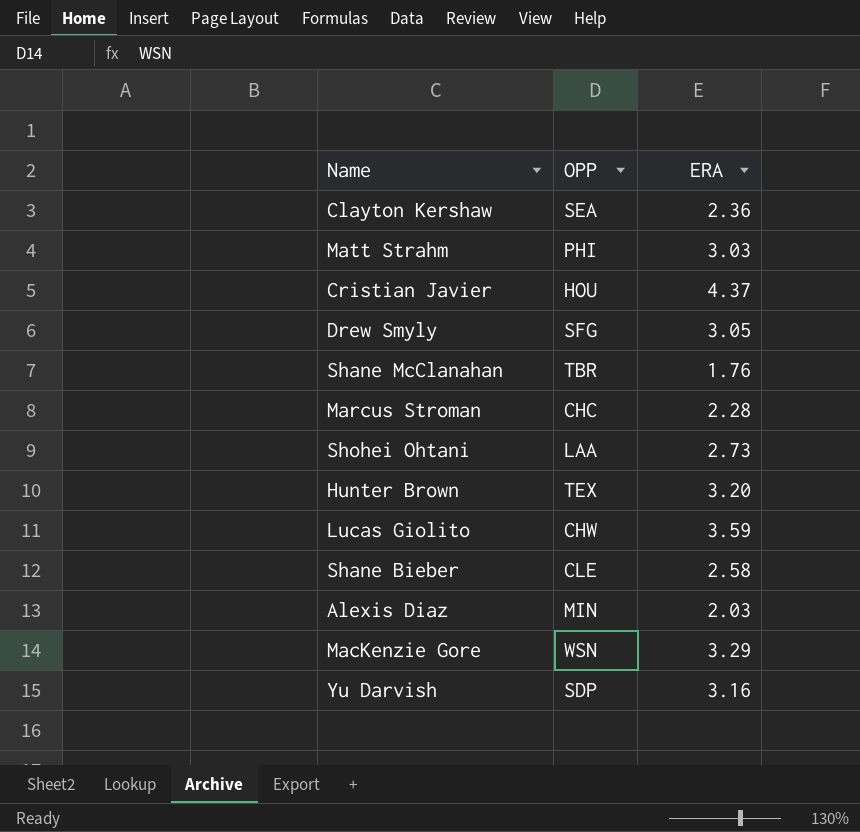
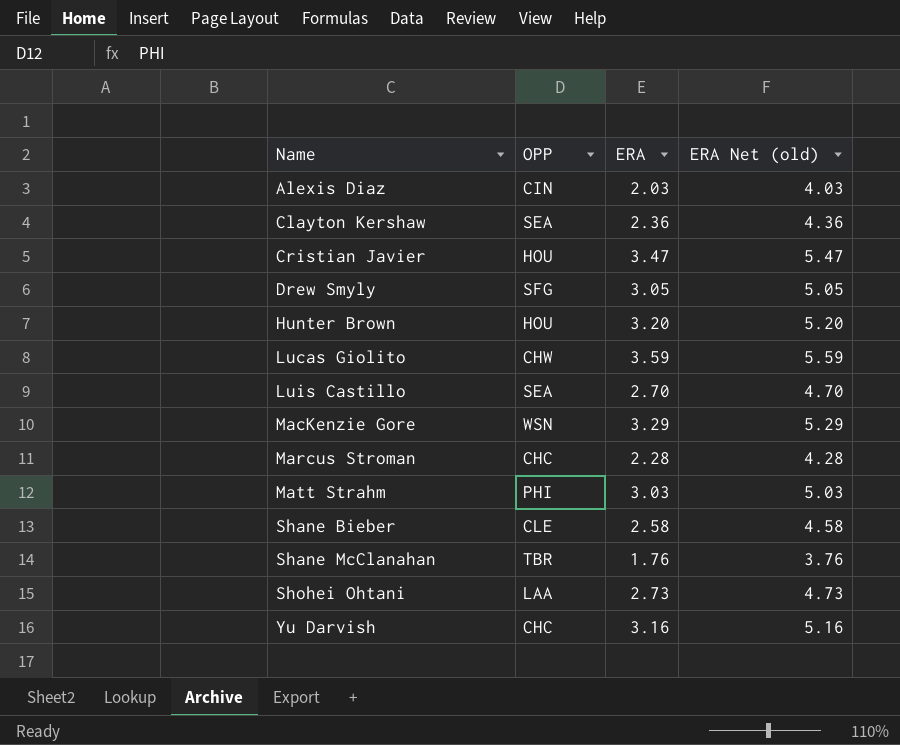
row order: none -> Name ascending
column ERA Net (old) | formula: none -> [ERA] + 2
Alexis Diaz | OPP: MIN -> CIN
Cristian Javier | ERA: 4.37 -> 3.47
Hunter Brown | OPP: TEX -> HOU
row Luis Castillo: none -> SEA | 2.70 | 4.70
Yu Darvish | OPP: SDP -> CHC

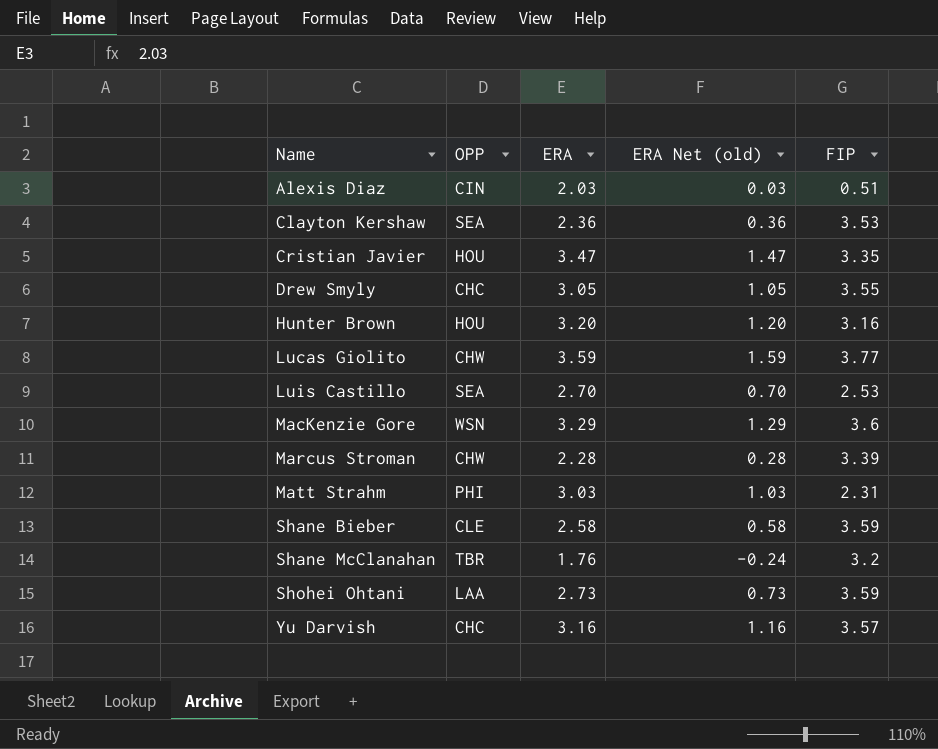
column ERA Net (old) | formula: [ERA] + 2 -> [ERA] - 2
column FIP | position: none -> 5
Drew Smyly | OPP: SFG -> CHC
Marcus Stroman | OPP: CHC -> CHW

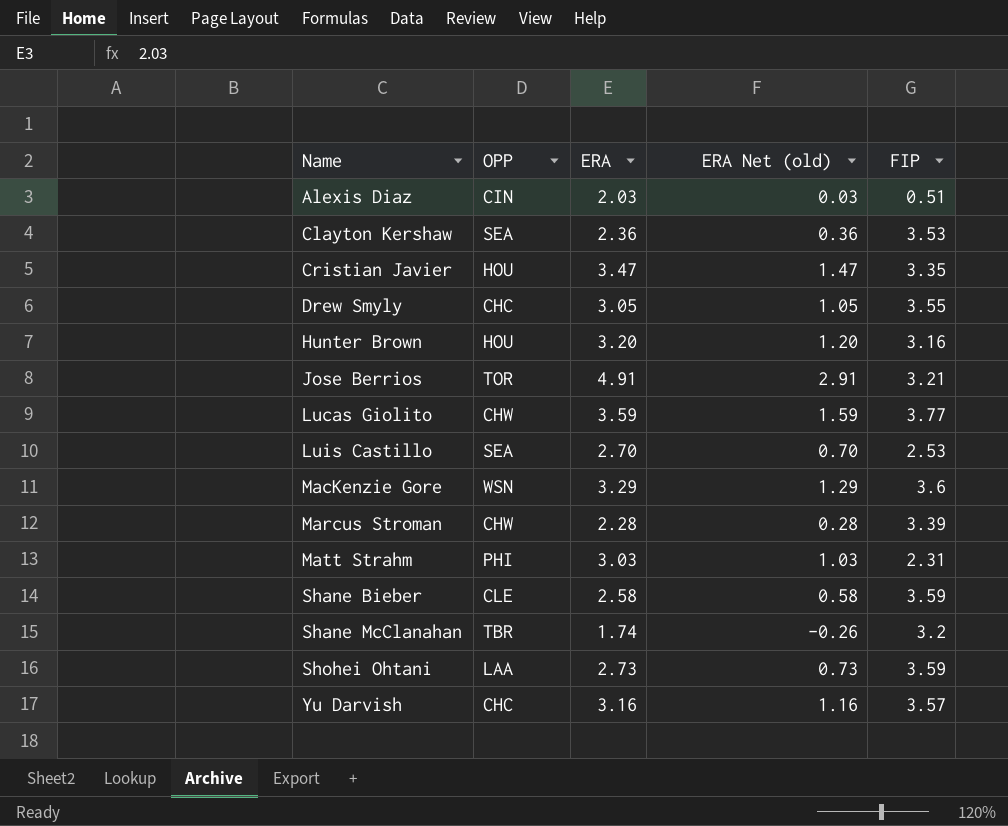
row Jose Berrios: none -> TOR | 4.91 | 2.91 | 3.21
Shane McClanahan | ERA: 1.76 -> 1.74
Shane McClanahan | ERA Net (old): -0.24 -> -0.26

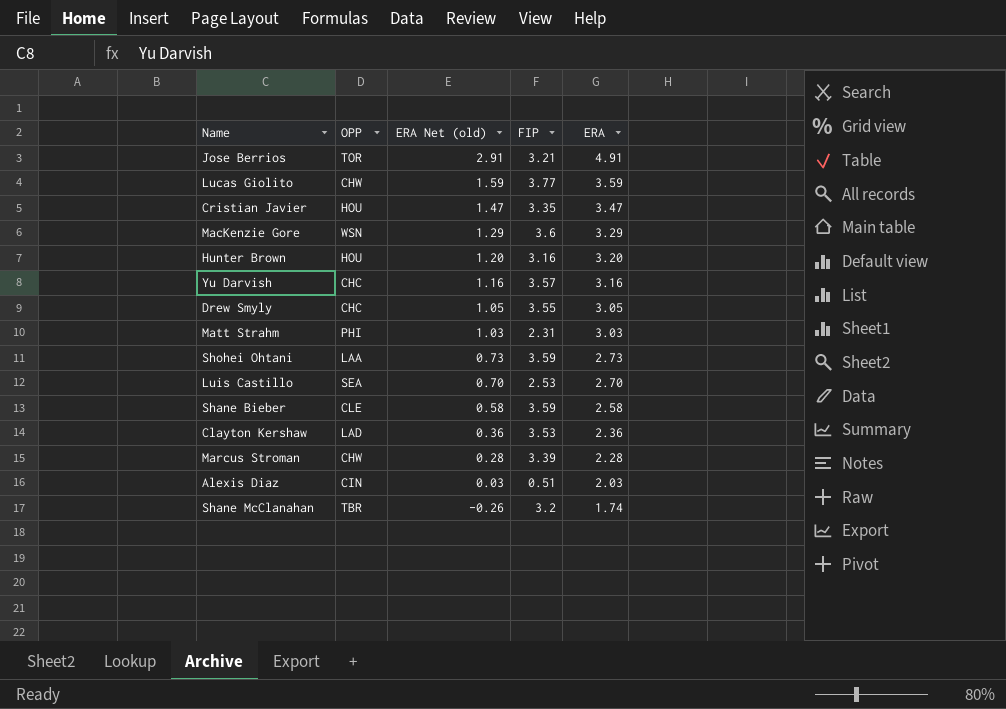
row order: Name ascending -> ERA Net (old) descending
column ERA | position: 3 -> 5
Clayton Kershaw | OPP: SEA -> LAD

